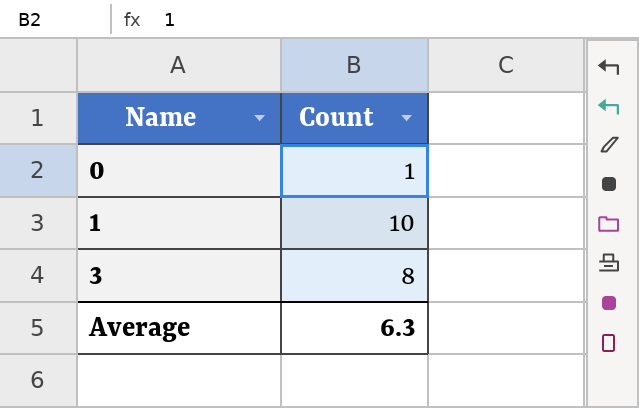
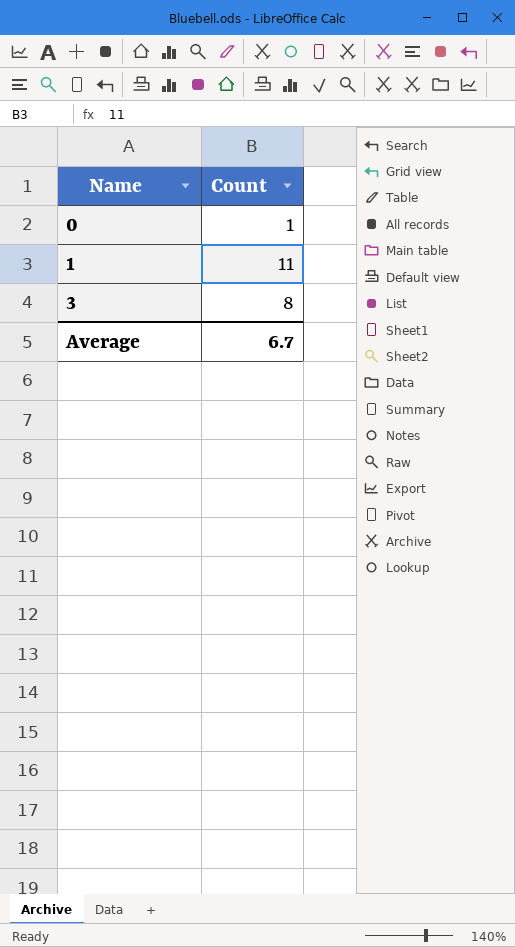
1 | Count: 10 -> 11
Average | Count: 6.3 -> 6.7

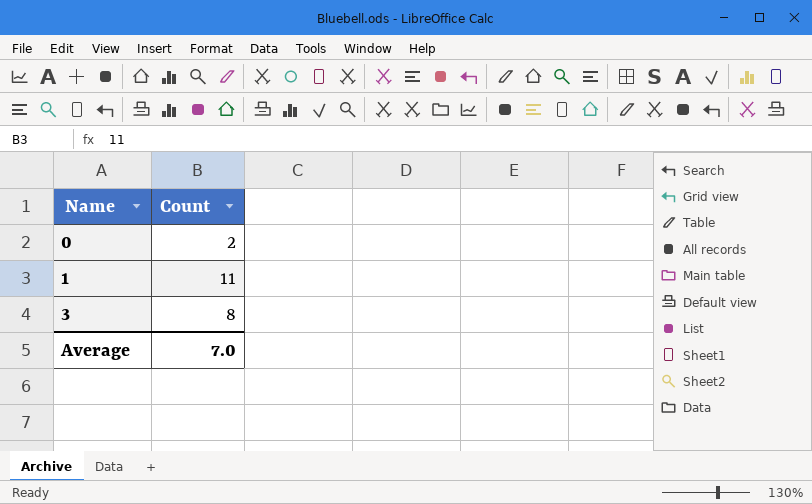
0 | Count: 1 -> 2
Average | Count: 6.7 -> 7.0

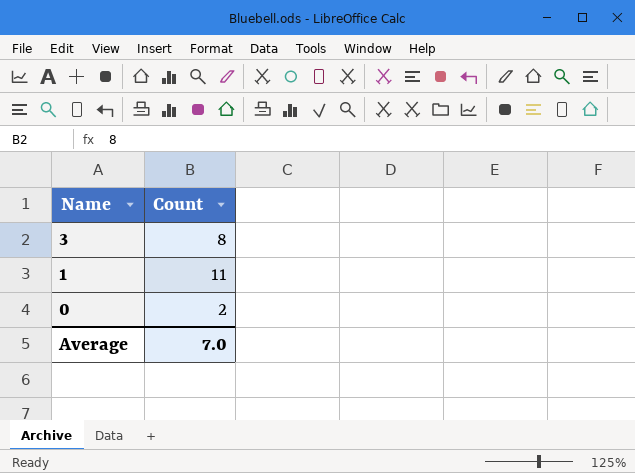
row order: Name ascending -> Name descending

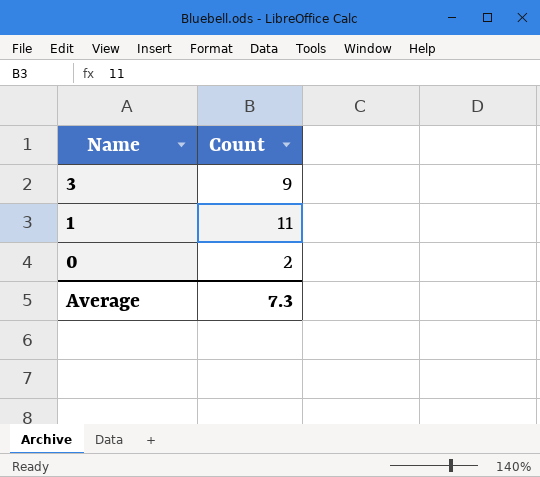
3 | Count: 8 -> 9
Average | Count: 7.0 -> 7.3

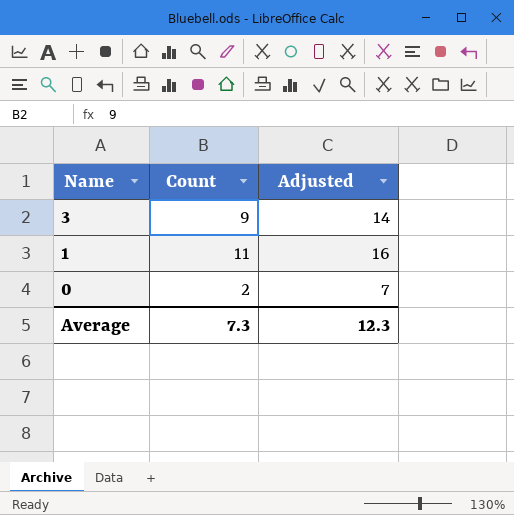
column Adjusted | formula: none -> [Count] + 5

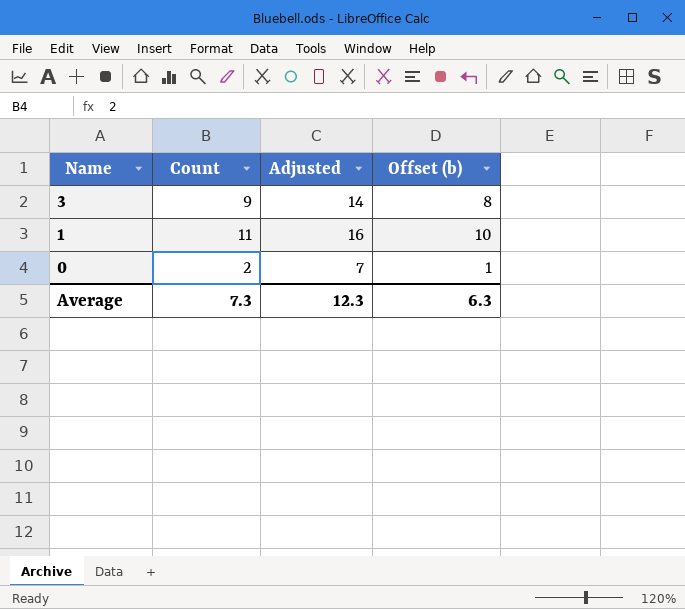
column Offset (b) | formula: none -> [Count] - 1

